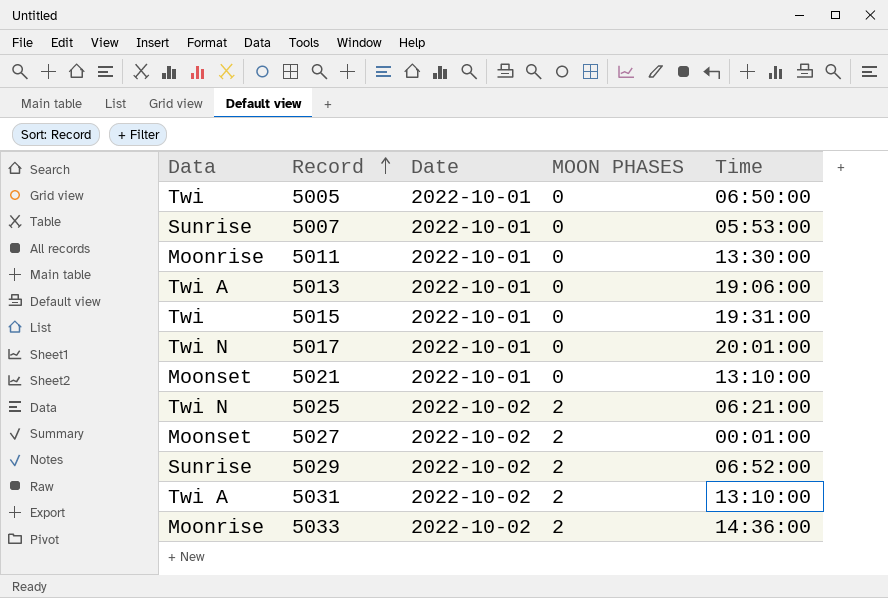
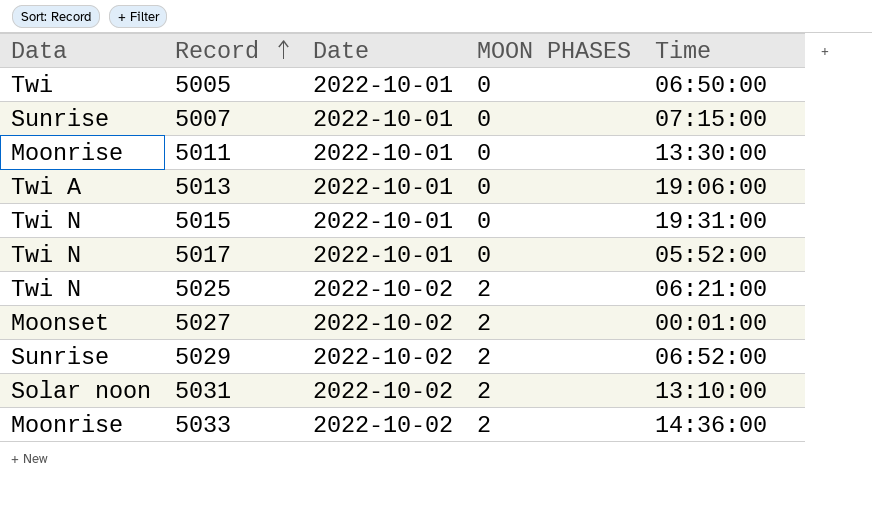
row 5021: Moonset | 2022-10-01 | 0 | 13:10:00 -> none
5007 | Time: 05:53:00 -> 07:15:00
5015 | Data: Twi -> Twi N
5017 | Time: 20:01:00 -> 05:52:00
5031 | Data: Twi A -> Solar noon

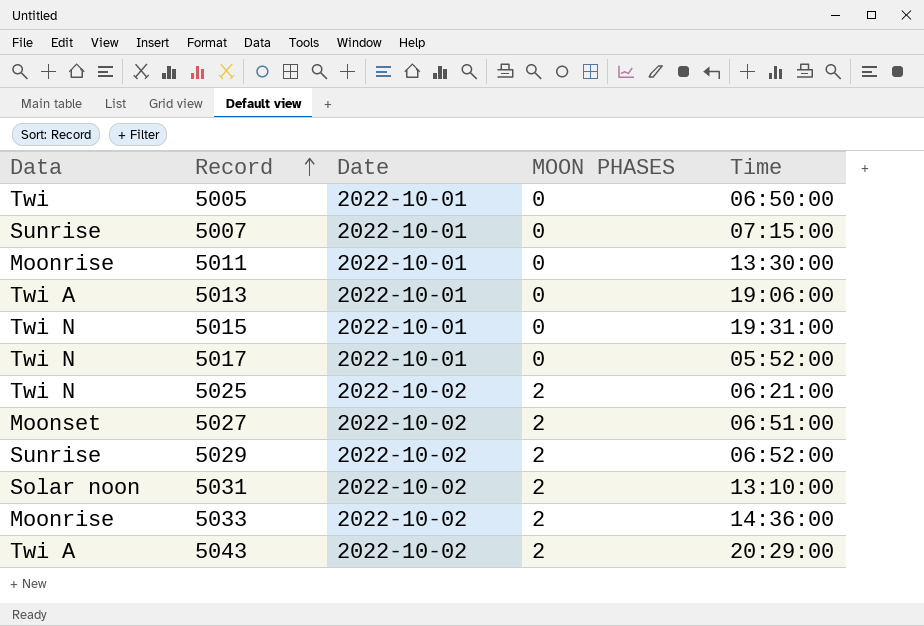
5027 | Time: 00:01:00 -> 06:51:00
row 5043: none -> Twi A | 2022-10-02 | 2 | 20:29:00

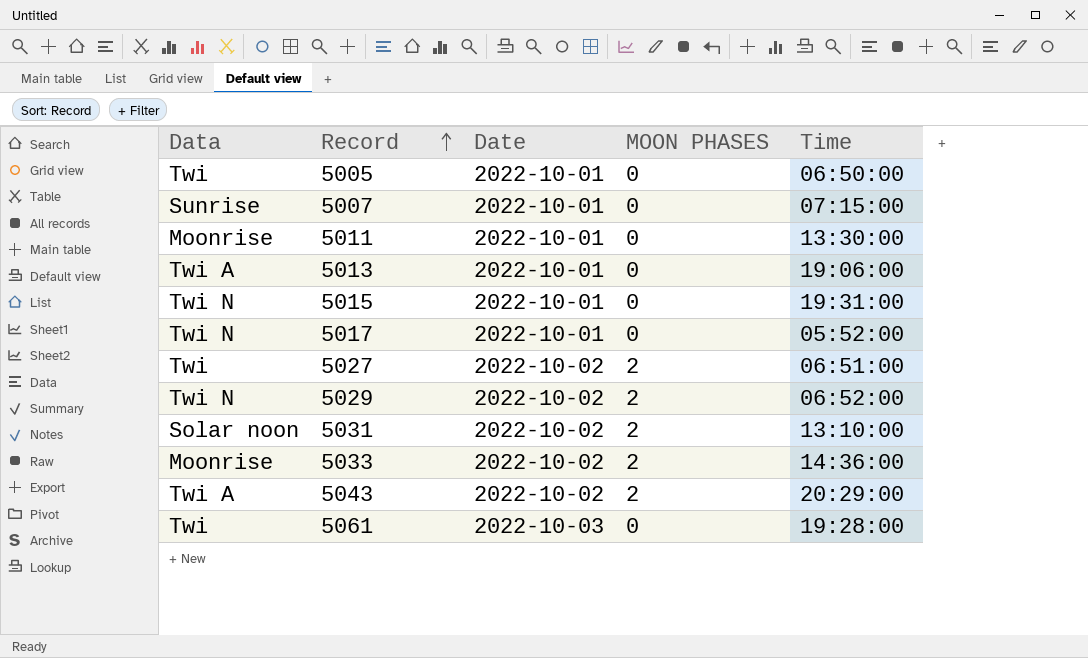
row 5025: Twi N | 2022-10-02 | 2 | 06:21:00 -> none
5027 | Data: Moonset -> Twi
5029 | Data: Sunrise -> Twi N
row 5061: none -> Twi | 2022-10-03 | 0 | 19:28:00

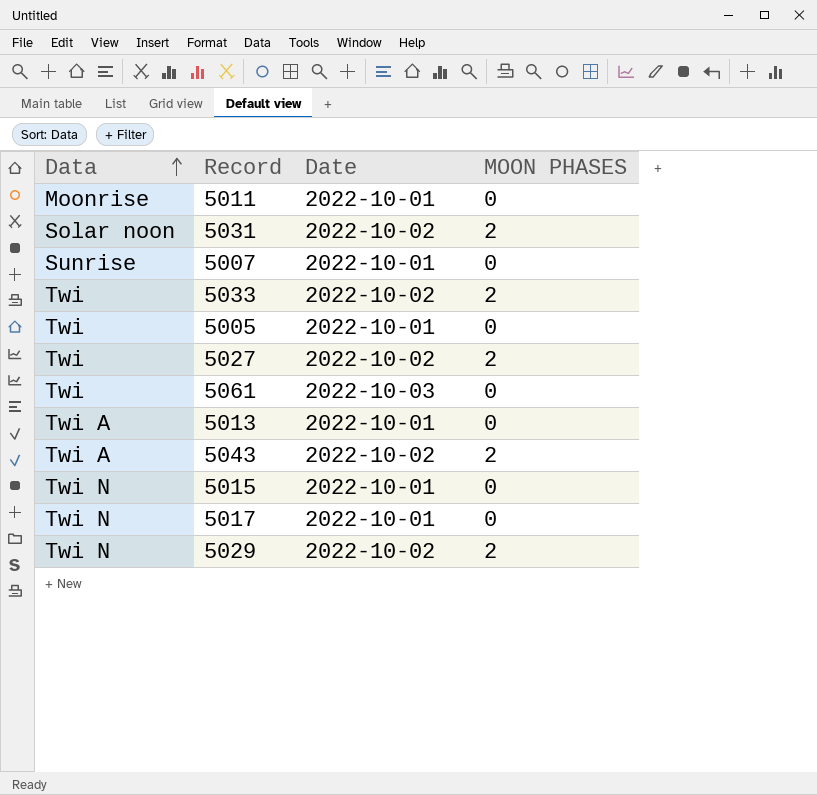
row order: Record ascending -> Data ascending
column Time | position: 5 -> none
5033 | Data: Moonrise -> Twi

